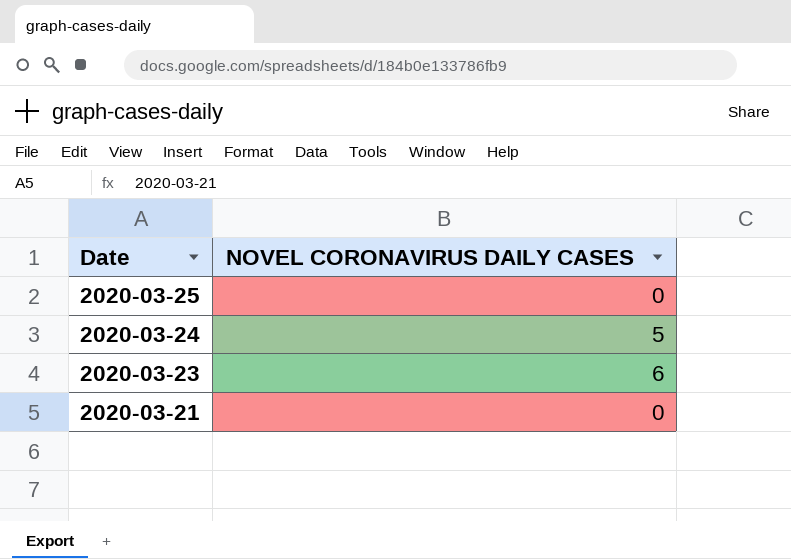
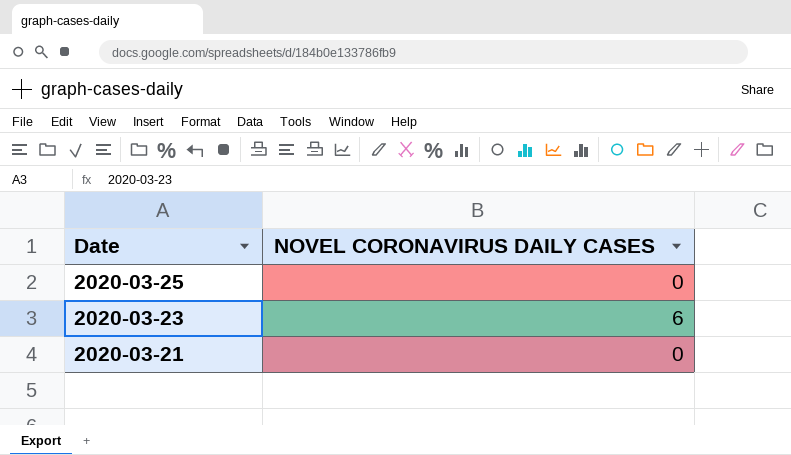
row 2020-03-24: 5 -> none

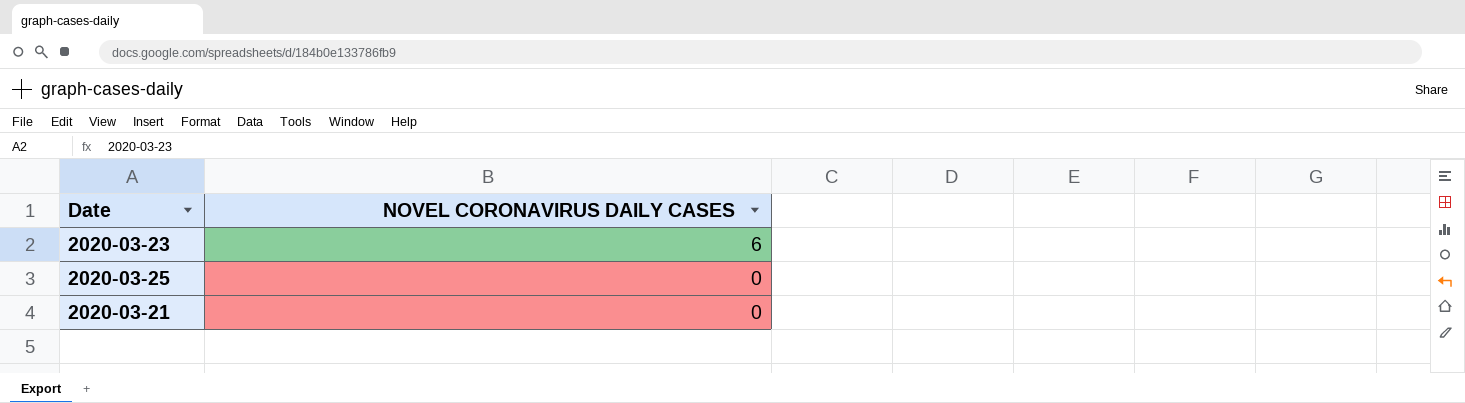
row order: Date descending -> NOVEL CORONAVIRUS DAILY CASES descending

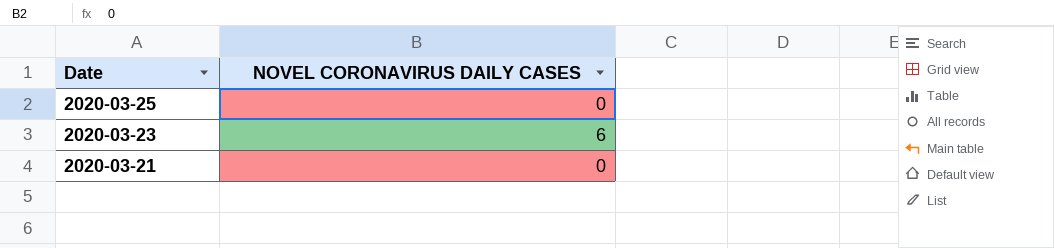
row order: NOVEL CORONAVIRUS DAILY CASES descending -> Date descending

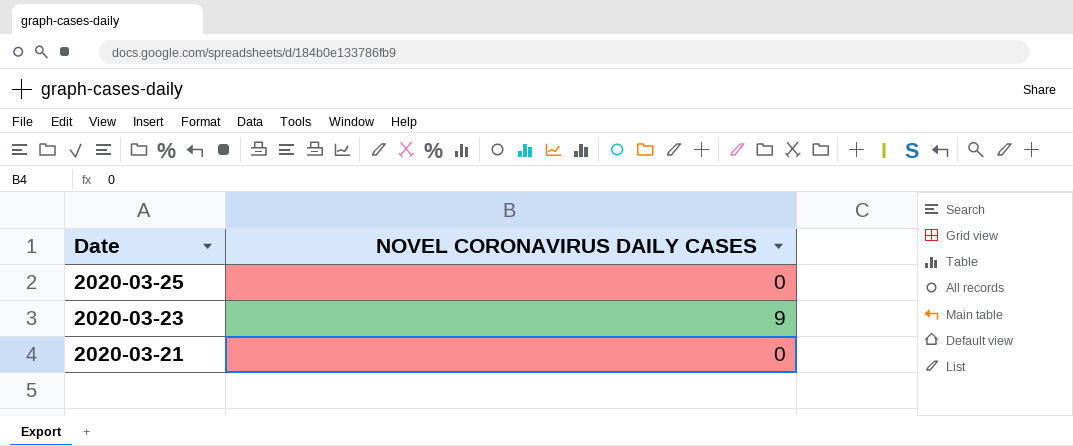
2020-03-23 | NOVEL CORONAVIRUS DAILY CASES: 6 -> 9

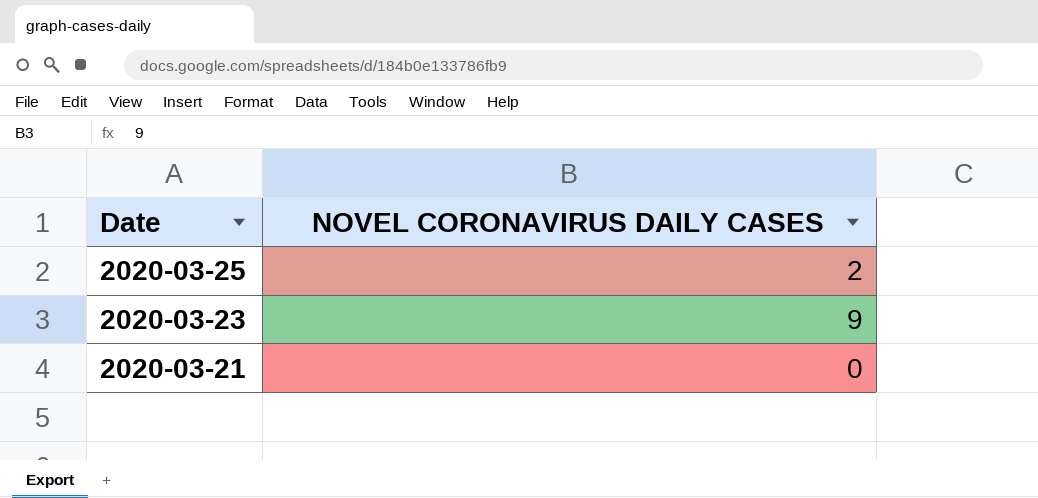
2020-03-25 | NOVEL CORONAVIRUS DAILY CASES: 0 -> 2

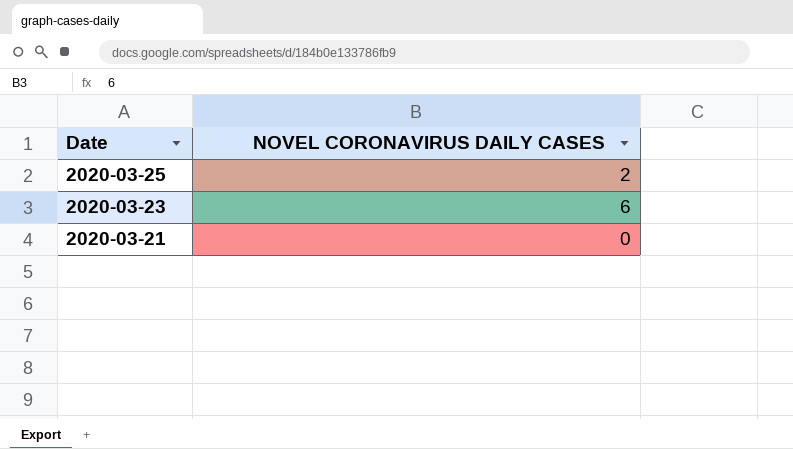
2020-03-23 | NOVEL CORONAVIRUS DAILY CASES: 9 -> 6

